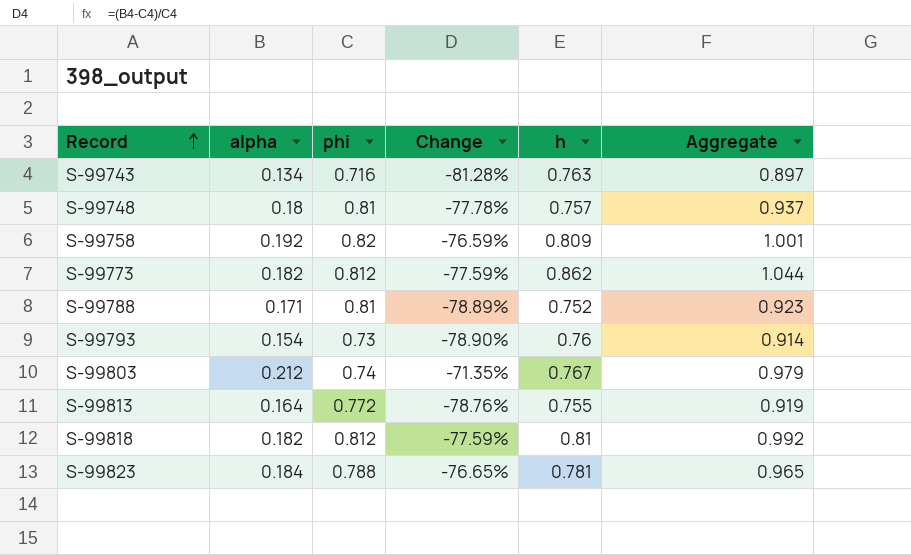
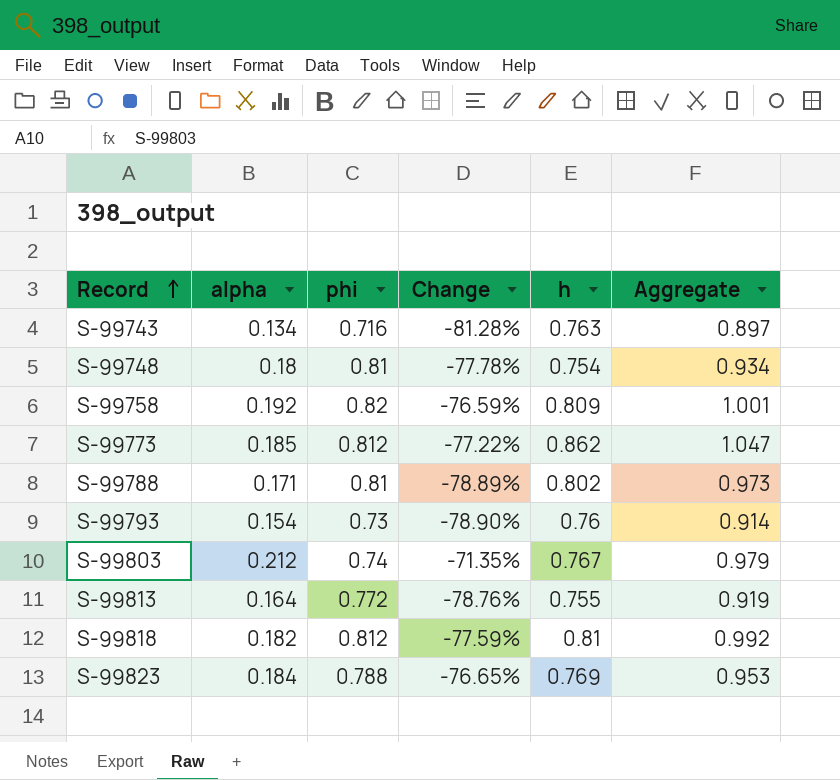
S-99748 | h: 0.757 -> 0.754
S-99748 | Aggregate: 0.937 -> 0.934
S-99773 | alpha: 0.182 -> 0.185
S-99773 | Change: -77.59% -> -77.22%
S-99773 | Aggregate: 1.044 -> 1.047
S-99788 | h: 0.752 -> 0.802
S-99788 | Aggregate: 0.923 -> 0.973
S-99823 | h: 0.781 -> 0.769
S-99823 | Aggregate: 0.965 -> 0.953

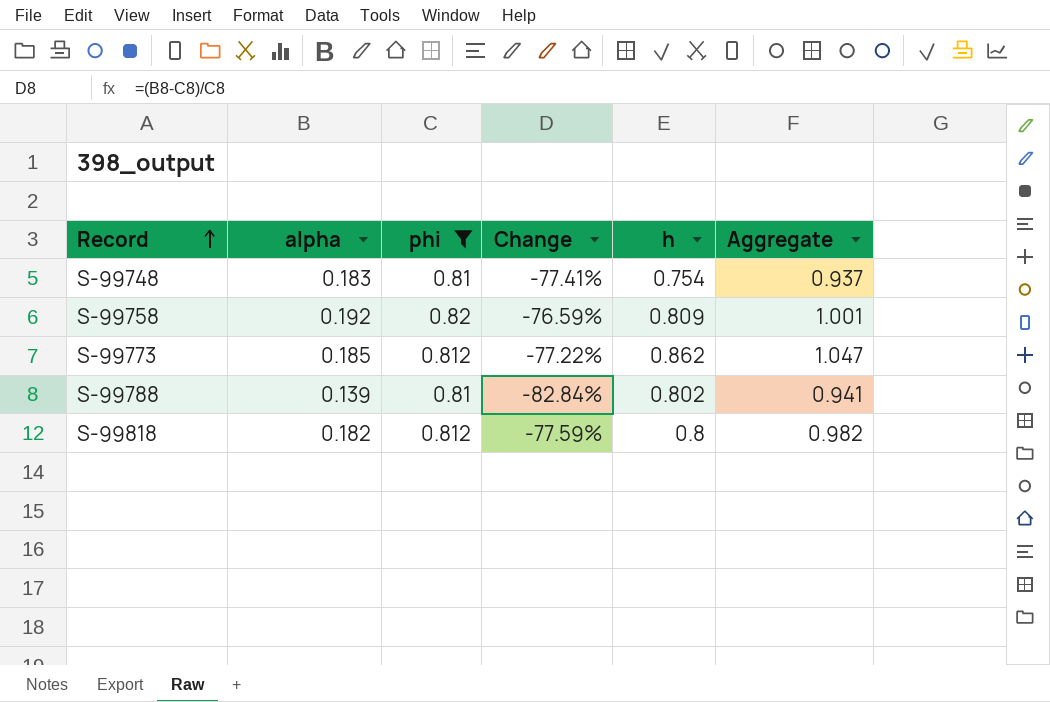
filter: none -> phi >= 0.81
S-99748 | alpha: 0.18 -> 0.183
S-99748 | Change: -77.78% -> -77.41%
S-99748 | Aggregate: 0.934 -> 0.937
S-99788 | alpha: 0.171 -> 0.139
S-99788 | Change: -78.89% -> -82.84%
S-99788 | Aggregate: 0.973 -> 0.941
S-99818 | h: 0.81 -> 0.8
S-99818 | Aggregate: 0.992 -> 0.982

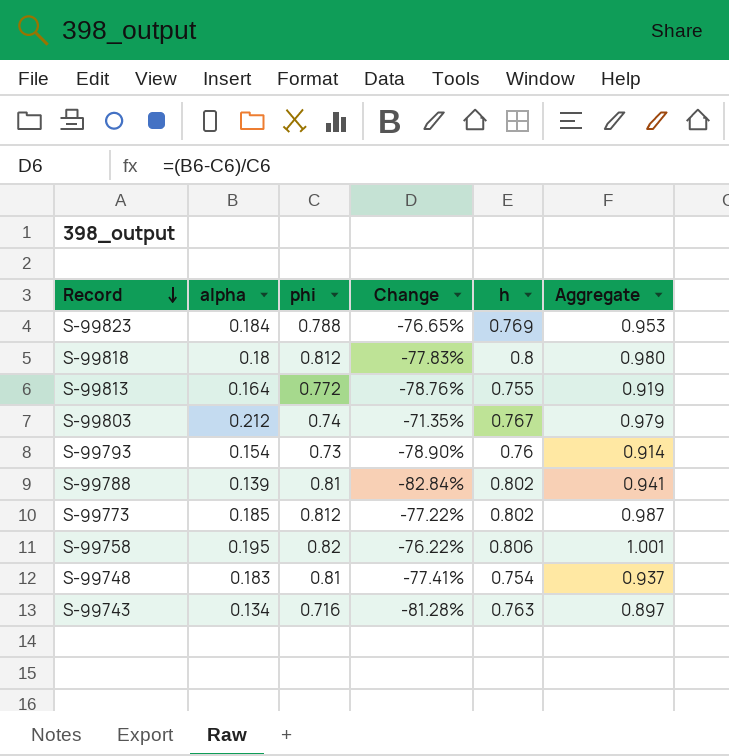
filter: phi >= 0.81 -> none
row order: Record ascending -> Record descending
S-99818 | alpha: 0.182 -> 0.18
S-99818 | Change: -77.59% -> -77.83%
S-99818 | Aggregate: 0.982 -> 0.980
S-99773 | h: 0.862 -> 0.802
S-99773 | Aggregate: 1.047 -> 0.987
S-99758 | alpha: 0.192 -> 0.195
S-99758 | Change: -76.59% -> -76.22%
S-99758 | h: 0.809 -> 0.806

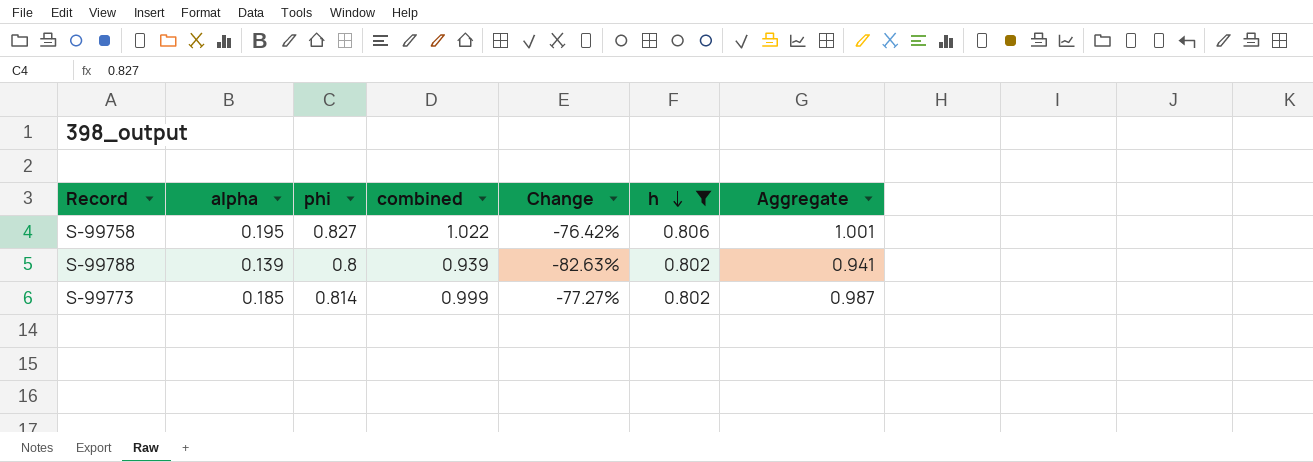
filter: none -> h >= 0.802
row order: Record descending -> h descending
column combined | formula: none -> [alpha] + [phi]
S-99758 | phi: 0.82 -> 0.827
S-99758 | Change: -76.22% -> -76.42%
S-99788 | phi: 0.81 -> 0.8
S-99788 | Change: -82.84% -> -82.63%
S-99773 | phi: 0.812 -> 0.814
S-99773 | Change: -77.22% -> -77.27%

